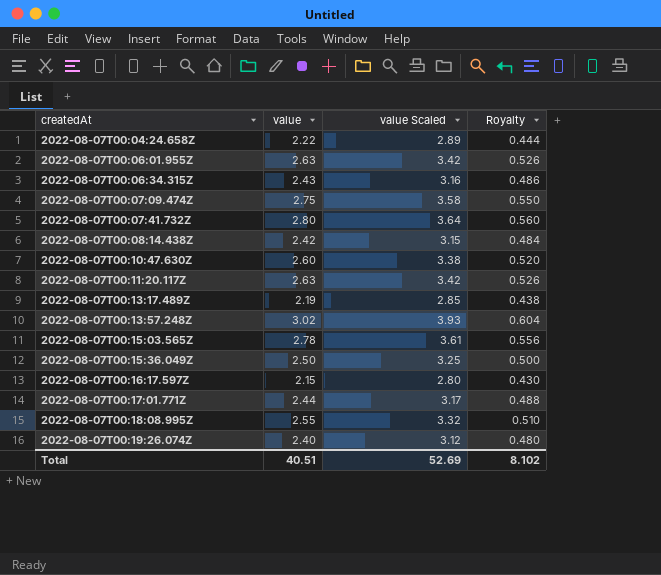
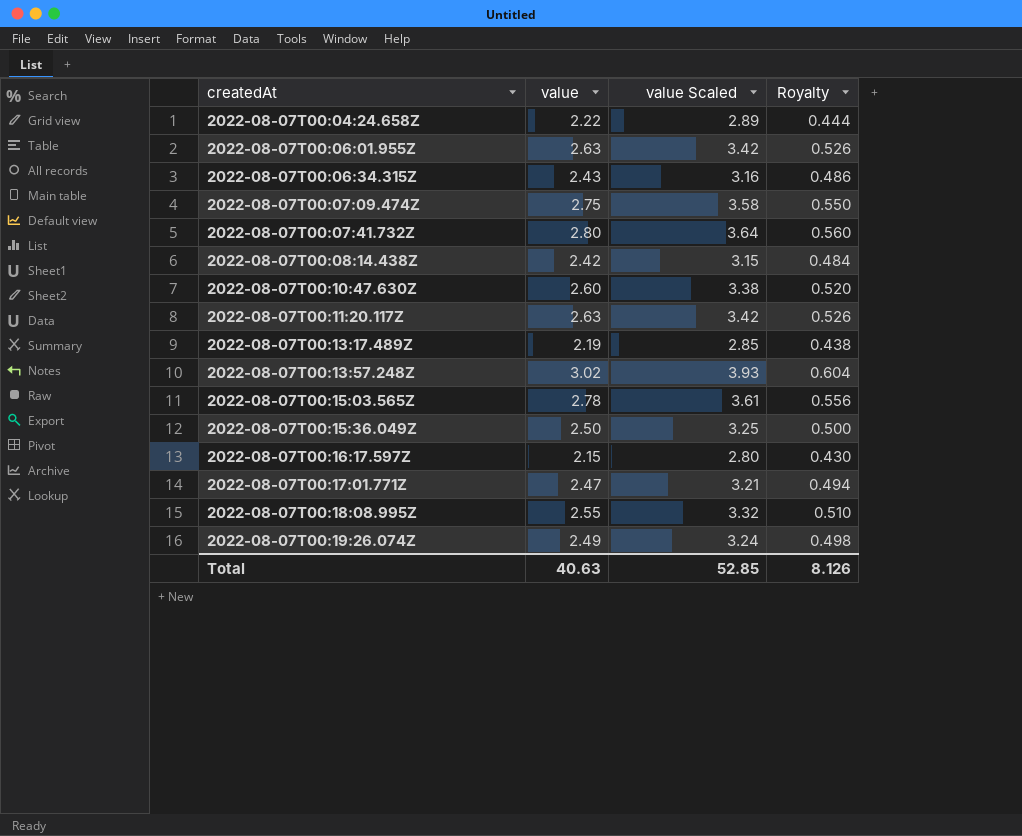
2022-08-07T00:17:01.771Z | value: 2.44 -> 2.47
2022-08-07T00:17:01.771Z | value Scaled: 3.17 -> 3.21
2022-08-07T00:17:01.771Z | Royalty: 0.488 -> 0.494
2022-08-07T00:19:26.074Z | value: 2.40 -> 2.49
2022-08-07T00:19:26.074Z | value Scaled: 3.12 -> 3.24
2022-08-07T00:19:26.074Z | Royalty: 0.480 -> 0.498
Total | value: 40.51 -> 40.63
Total | value Scaled: 52.69 -> 52.85
Total | Royalty: 8.102 -> 8.126

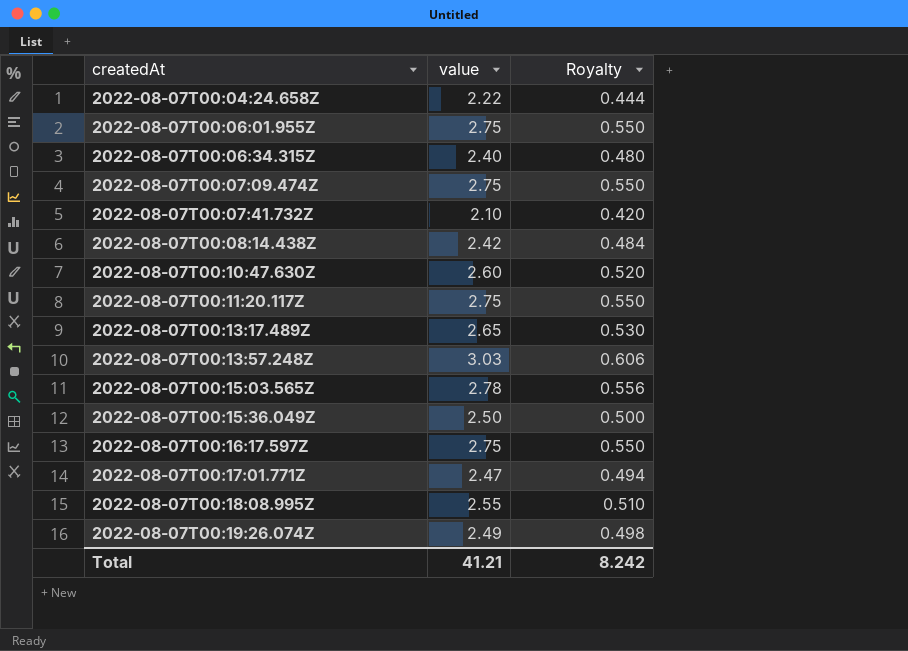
column value Scaled | formula: [value] * 1.3 -> none
2022-08-07T00:06:01.955Z | value: 2.63 -> 2.75
2022-08-07T00:06:01.955Z | Royalty: 0.526 -> 0.550
2022-08-07T00:06:34.315Z | value: 2.43 -> 2.40
2022-08-07T00:06:34.315Z | Royalty: 0.486 -> 0.480
2022-08-07T00:07:41.732Z | value: 2.80 -> 2.10
2022-08-07T00:07:41.732Z | Royalty: 0.560 -> 0.420
2022-08-07T00:11:20.117Z | value: 2.63 -> 2.75
2022-08-07T00:11:20.117Z | Royalty: 0.526 -> 0.550
2022-08-07T00:13:17.489Z | value: 2.19 -> 2.65
2022-08-07T00:13:17.489Z | Royalty: 0.438 -> 0.530
2022-08-07T00:13:57.248Z | value: 3.02 -> 3.03
2022-08-07T00:13:57.248Z | Royalty: 0.604 -> 0.606
2022-08-07T00:16:17.597Z | value: 2.15 -> 2.75
2022-08-07T00:16:17.597Z | Royalty: 0.430 -> 0.550
Total | value: 40.63 -> 41.21
Total | Royalty: 8.126 -> 8.242

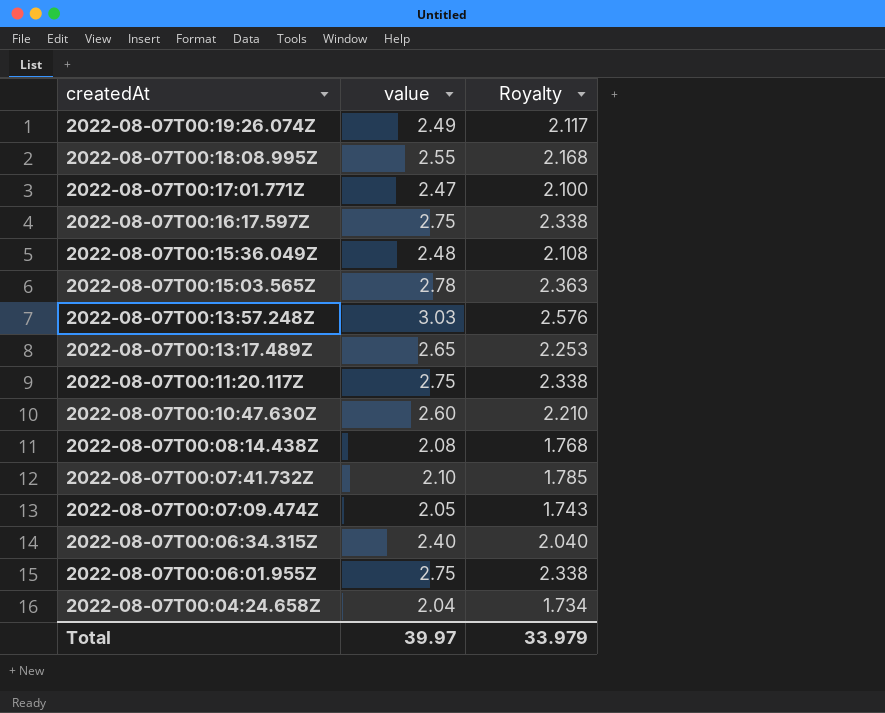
row order: createdAt ascending -> createdAt descending
column Royalty | formula: [value] * 0.2 -> [value] * 0.85
2022-08-07T00:15:36.049Z | value: 2.50 -> 2.48
2022-08-07T00:08:14.438Z | value: 2.42 -> 2.08
2022-08-07T00:07:09.474Z | value: 2.75 -> 2.05
2022-08-07T00:04:24.658Z | value: 2.22 -> 2.04
Total | value: 41.21 -> 39.97
Total | Royalty: 8.242 -> 33.979

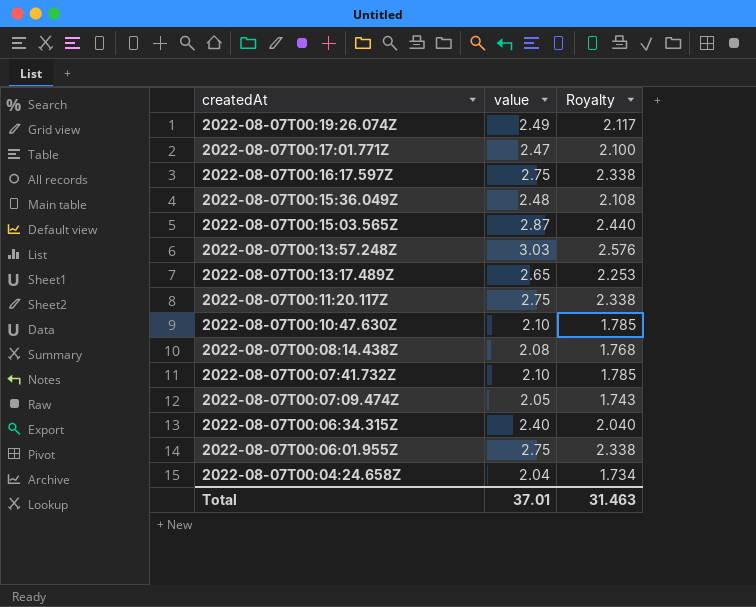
row 2022-08-07T00:18:08.995Z: 2.55 | 2.168 -> none
2022-08-07T00:15:03.565Z | value: 2.78 -> 2.87
2022-08-07T00:15:03.565Z | Royalty: 2.363 -> 2.440
2022-08-07T00:10:47.630Z | value: 2.60 -> 2.10
2022-08-07T00:10:47.630Z | Royalty: 2.210 -> 1.785
Total | value: 39.97 -> 37.01
Total | Royalty: 33.979 -> 31.463

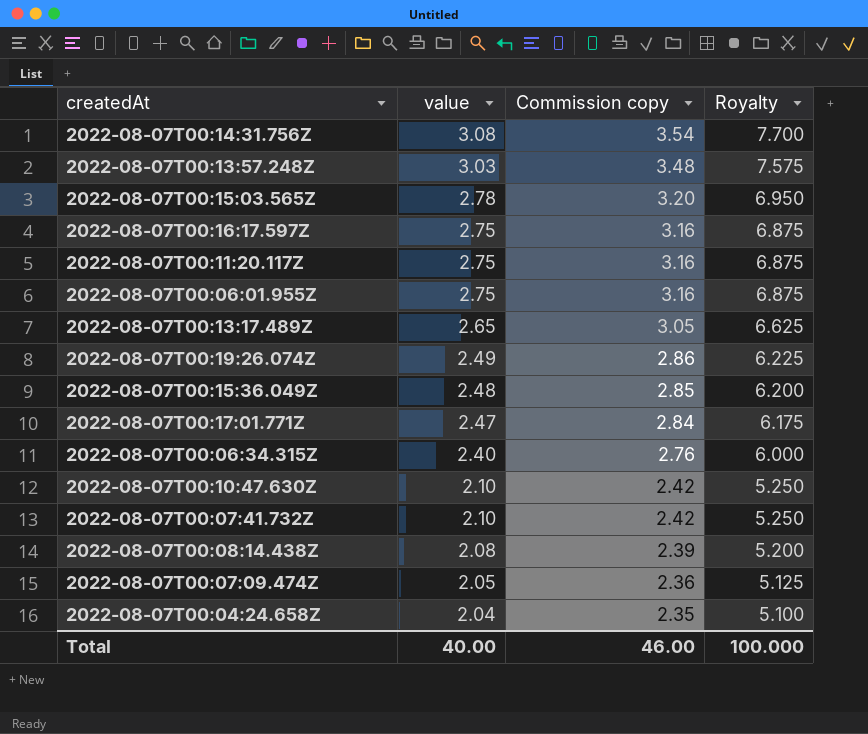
row order: createdAt descending -> value descending
column Commission copy | formula: none -> [value] * 1.15
column Royalty | formula: [value] * 0.85 -> [value] * 2.5
row 2022-08-07T00:14:31.756Z: none -> 3.08 | 3.54 | 7.700
2022-08-07T00:15:03.565Z | value: 2.87 -> 2.78
Total | value: 37.01 -> 40.00
Total | Royalty: 31.463 -> 100.000

